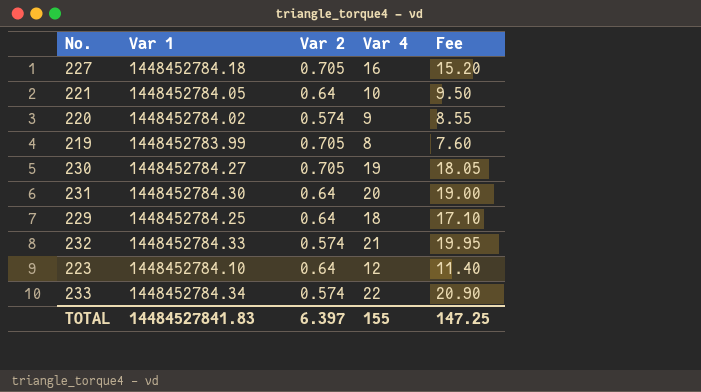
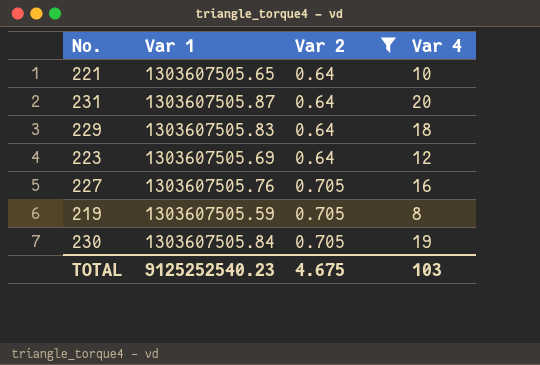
filter: none -> Var 2 != 0.574
row order: none -> Var 2 ascending
column Fee | formula: [Var 4] * 0.95 -> none
221 | Var 1: 1448452784.05 -> 1303607505.65
231 | Var 1: 1448452784.30 -> 1303607505.87
229 | Var 1: 1448452784.25 -> 1303607505.83
223 | Var 1: 1448452784.10 -> 1303607505.69
227 | Var 1: 1448452784.18 -> 1303607505.76
219 | Var 1: 1448452783.99 -> 1303607505.59
230 | Var 1: 1448452784.27 -> 1303607505.84
TOTAL | Var 1: 14484527841.83 -> 9125252540.23
TOTAL | Var 2: 6.397 -> 4.675
TOTAL | Var 4: 155 -> 103

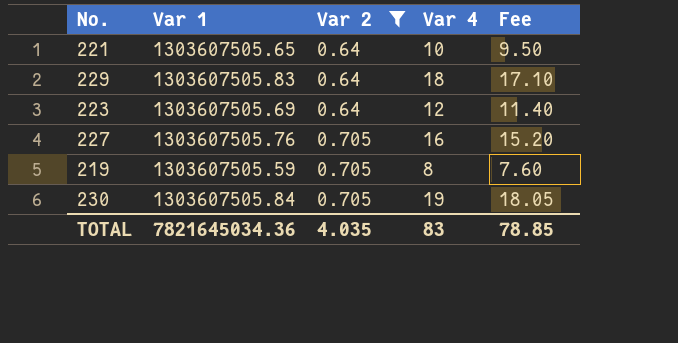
column Fee | formula: none -> [Var 4] * 0.95
row 231: 1303607505.87 | 0.64 | 20 -> none
TOTAL | Var 1: 9125252540.23 -> 7821645034.36
TOTAL | Var 2: 4.675 -> 4.035
TOTAL | Var 4: 103 -> 83

